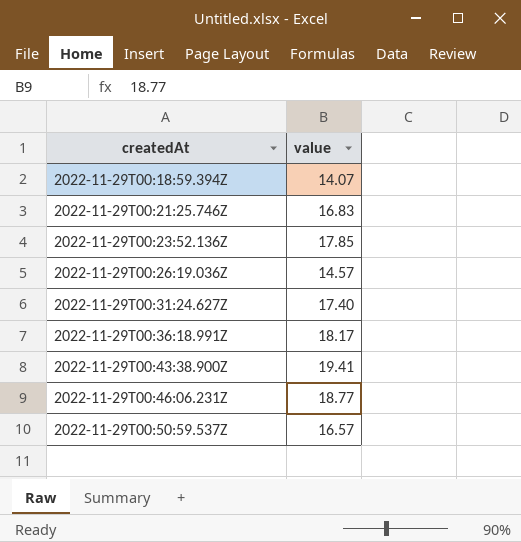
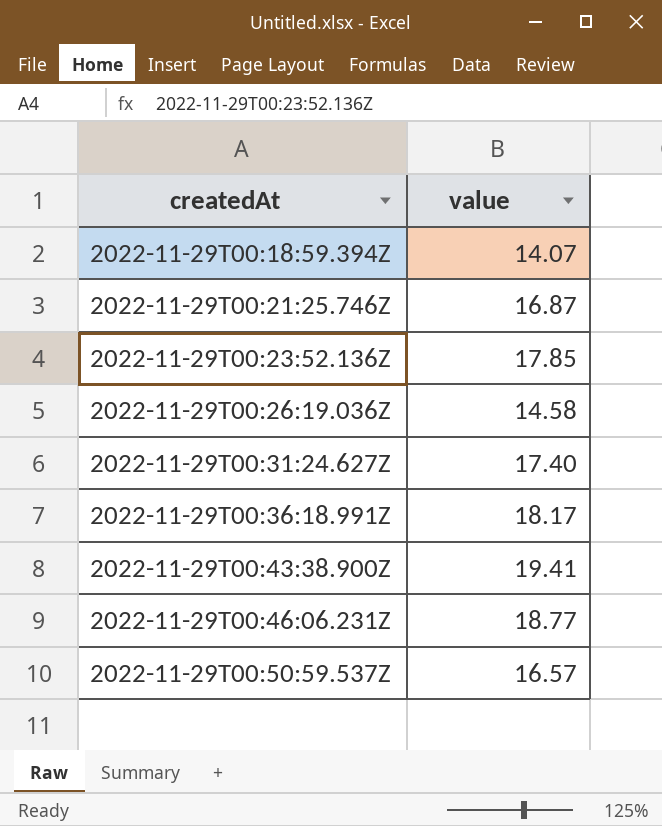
2022-11-29T00:21:25.746Z | value: 16.83 -> 16.87
2022-11-29T00:26:19.036Z | value: 14.57 -> 14.58

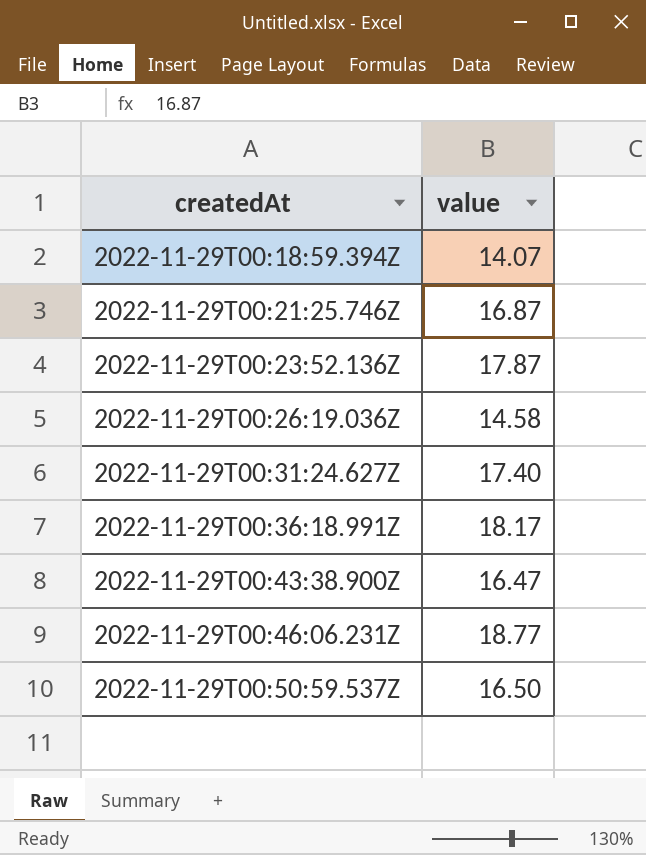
2022-11-29T00:23:52.136Z | value: 17.85 -> 17.87
2022-11-29T00:43:38.900Z | value: 19.41 -> 16.47
2022-11-29T00:50:59.537Z | value: 16.57 -> 16.50

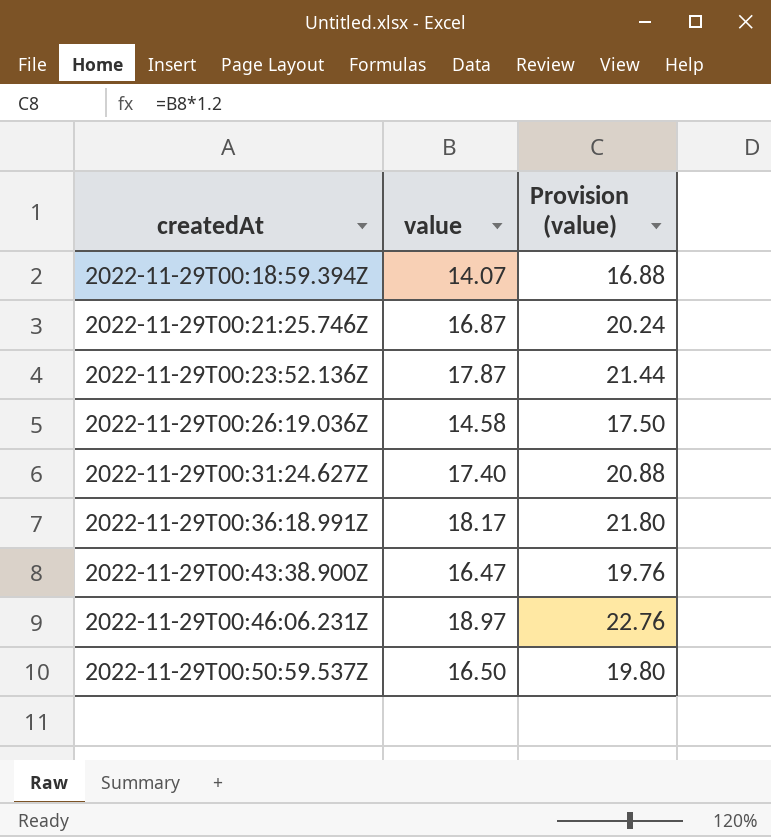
column Provision (value) | formula: none -> [value] * 1.2
2022-11-29T00:46:06.231Z | value: 18.77 -> 18.97

